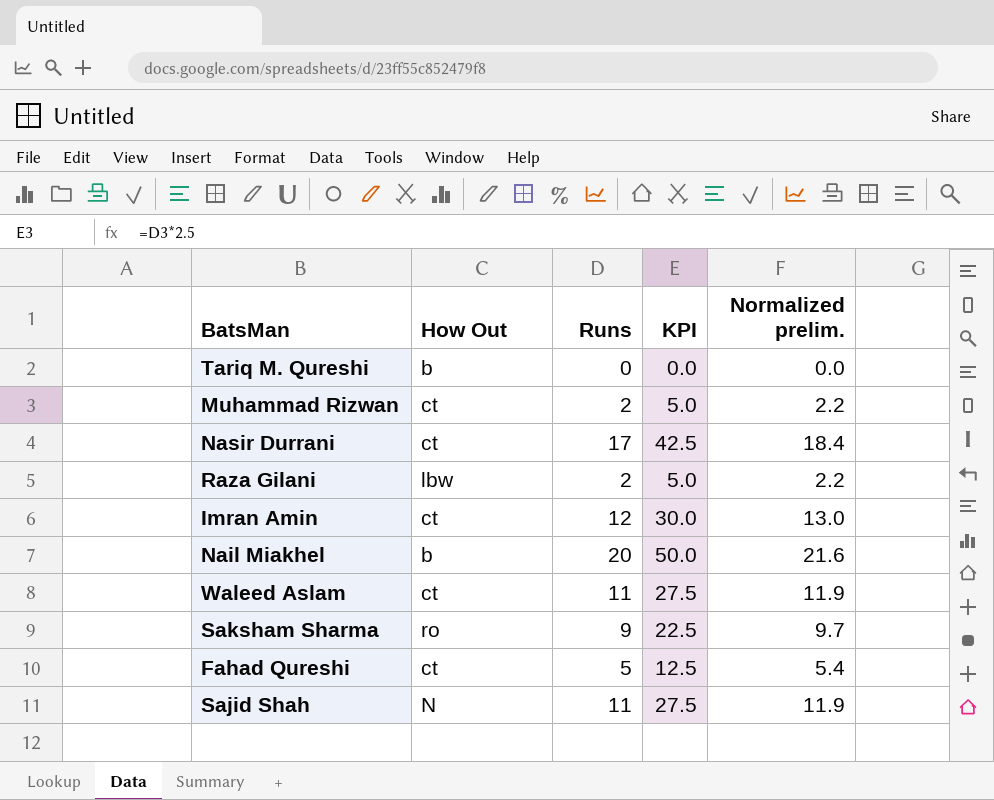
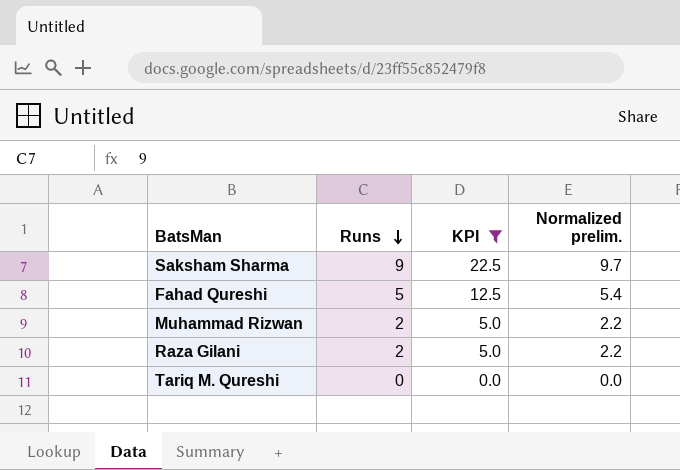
filter: none -> KPI <= 22.5
row order: none -> Runs descending
column How Out | position: 2 -> none

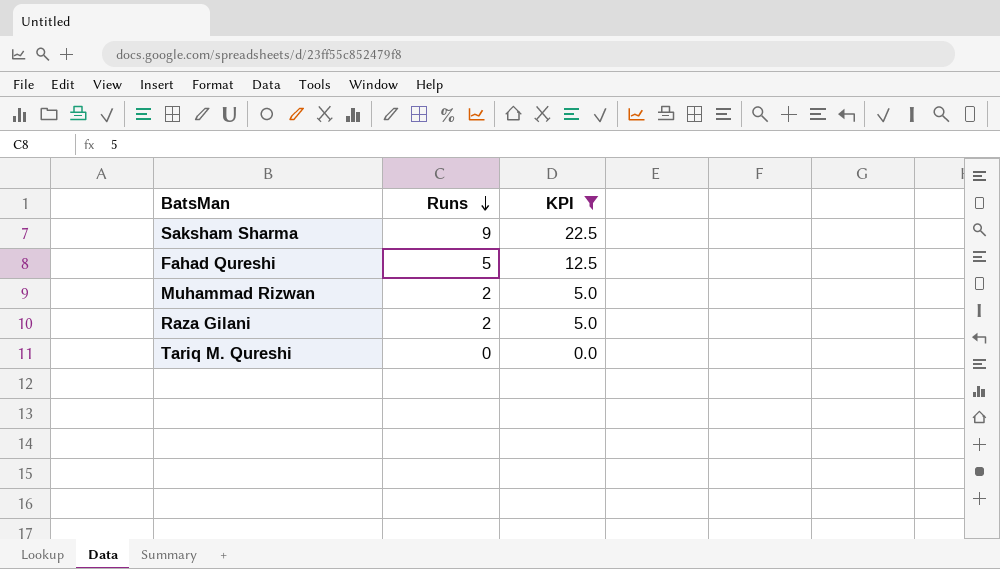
column Normalized prelim. | formula: [Runs] * 1.08 -> none

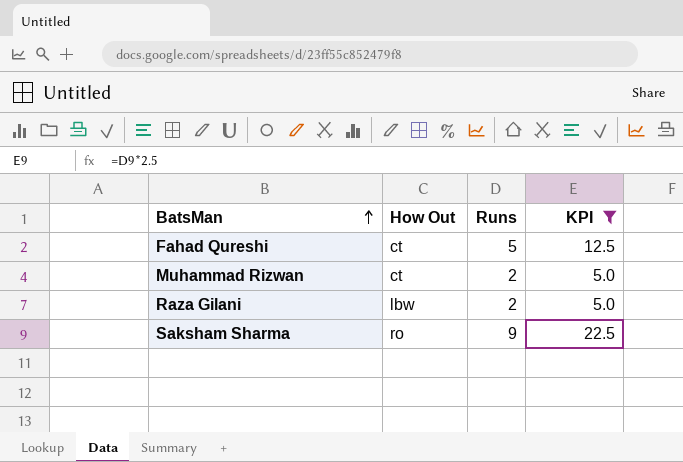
row order: Runs descending -> BatsMan ascending
column How Out | position: none -> 2
row Tariq M. Qureshi: 0 | 0.0 -> none

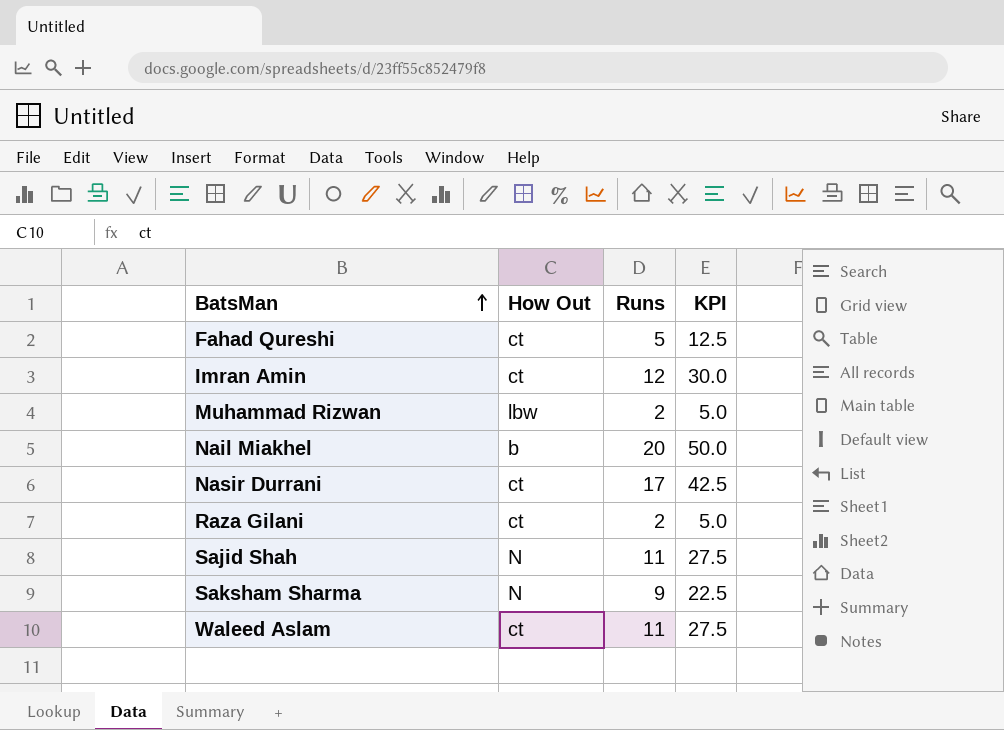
filter: KPI <= 22.5 -> none
Muhammad Rizwan | How Out: ct -> lbw
Raza Gilani | How Out: lbw -> ct
Saksham Sharma | How Out: ro -> N

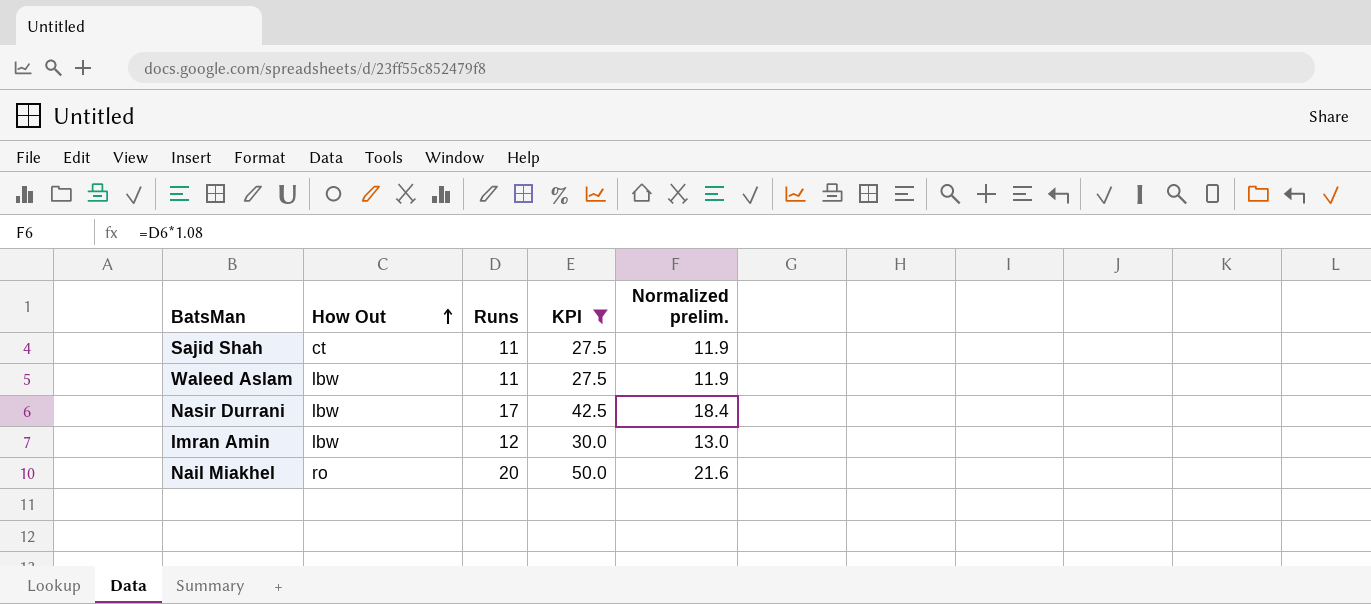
filter: none -> KPI >= 27.5
row order: BatsMan ascending -> How Out ascending
column Normalized prelim. | formula: none -> [Runs] * 1.08
Sajid Shah | How Out: N -> ct
Waleed Aslam | How Out: ct -> lbw
Nasir Durrani | How Out: ct -> lbw
Imran Amin | How Out: ct -> lbw
Nail Miakhel | How Out: b -> ro

